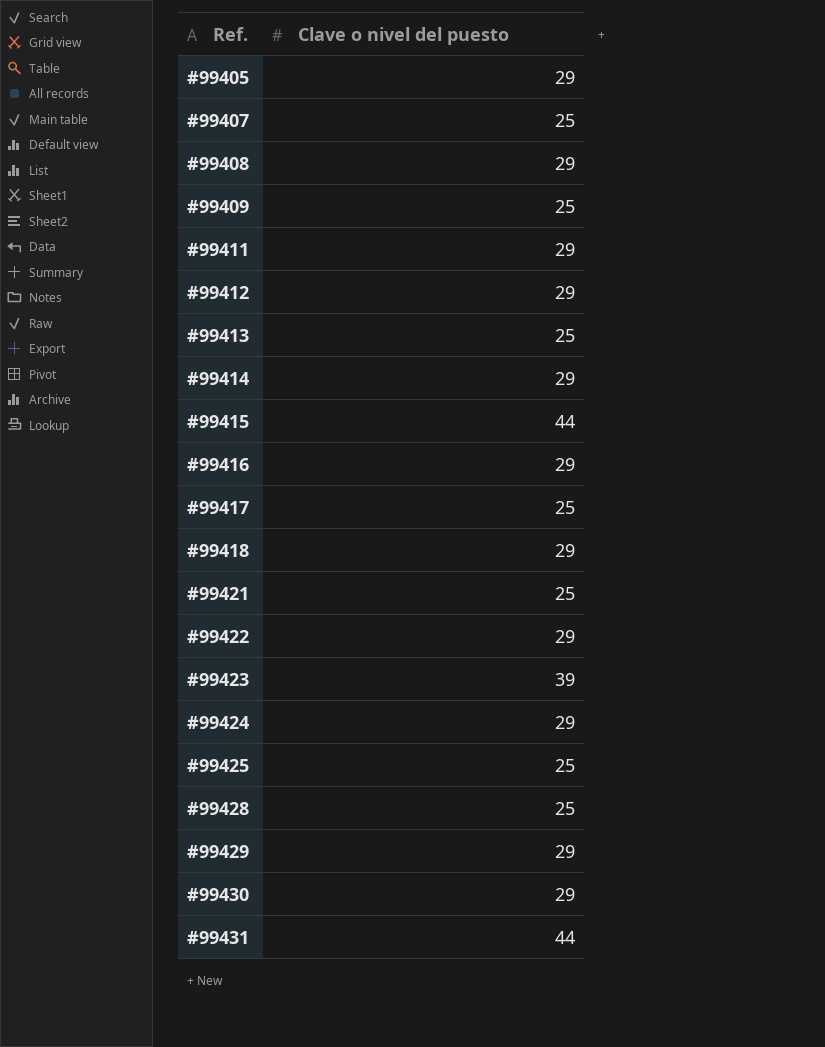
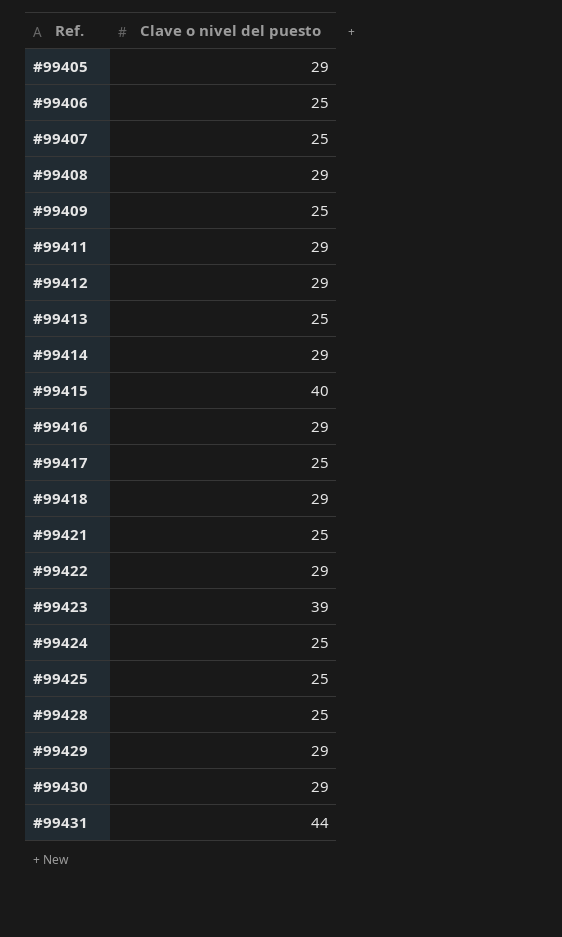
row #99406: none -> 25
#99415 | Clave o nivel del puesto: 44 -> 40
#99424 | Clave o nivel del puesto: 29 -> 25

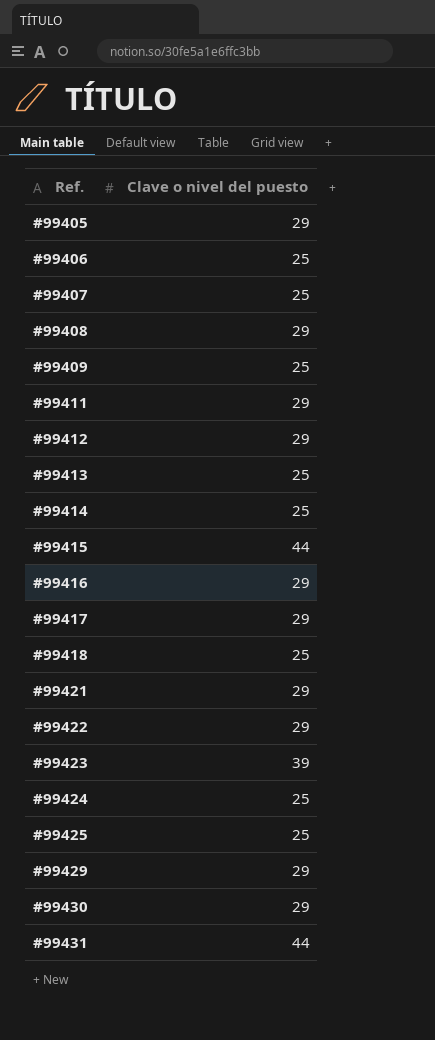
row #99428: 25 -> none
#99414 | Clave o nivel del puesto: 29 -> 25
#99415 | Clave o nivel del puesto: 40 -> 44
#99417 | Clave o nivel del puesto: 25 -> 29
#99418 | Clave o nivel del puesto: 29 -> 25
#99421 | Clave o nivel del puesto: 25 -> 29

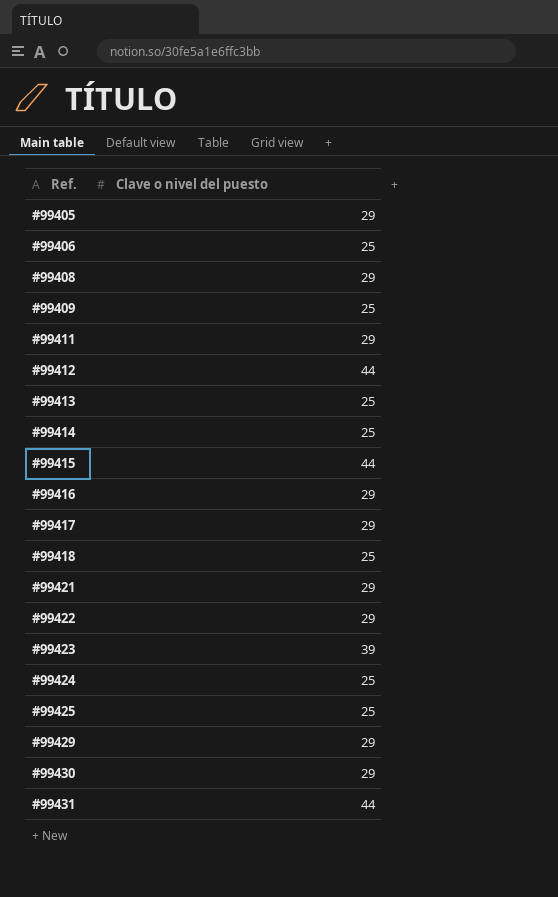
row #99407: 25 -> none
#99412 | Clave o nivel del puesto: 29 -> 44

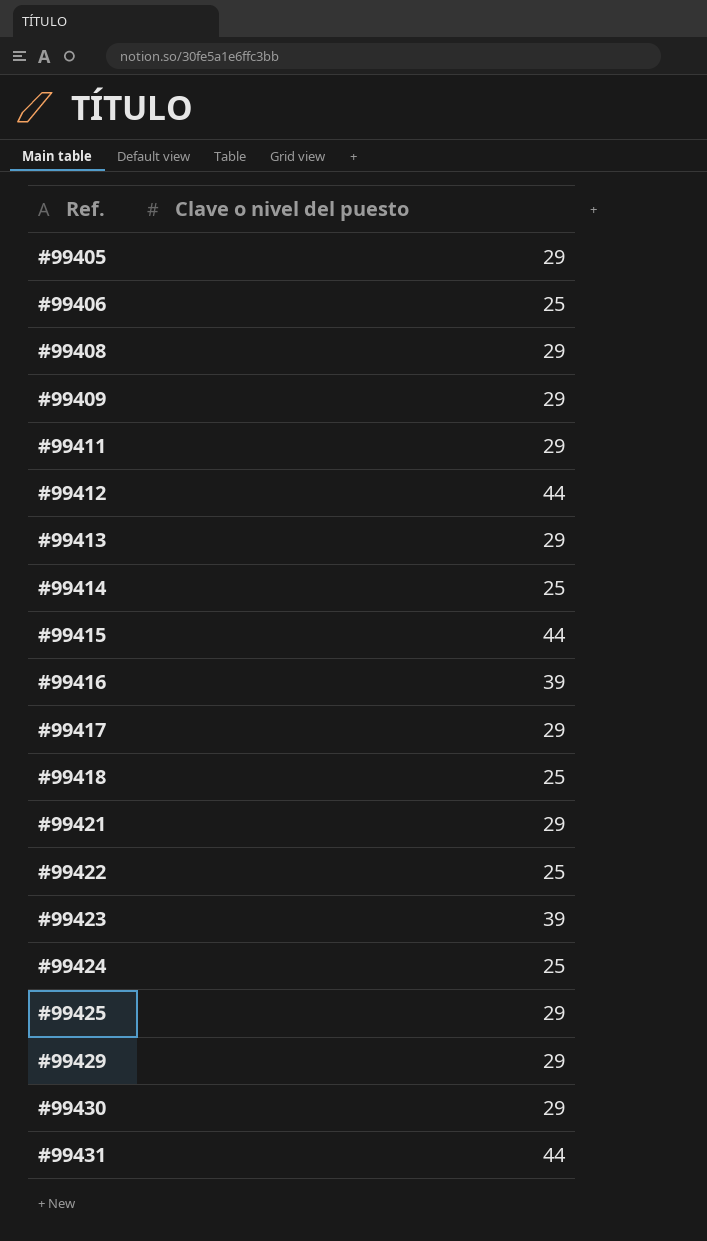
#99409 | Clave o nivel del puesto: 25 -> 29
#99413 | Clave o nivel del puesto: 25 -> 29
#99416 | Clave o nivel del puesto: 29 -> 39
#99422 | Clave o nivel del puesto: 29 -> 25
#99425 | Clave o nivel del puesto: 25 -> 29

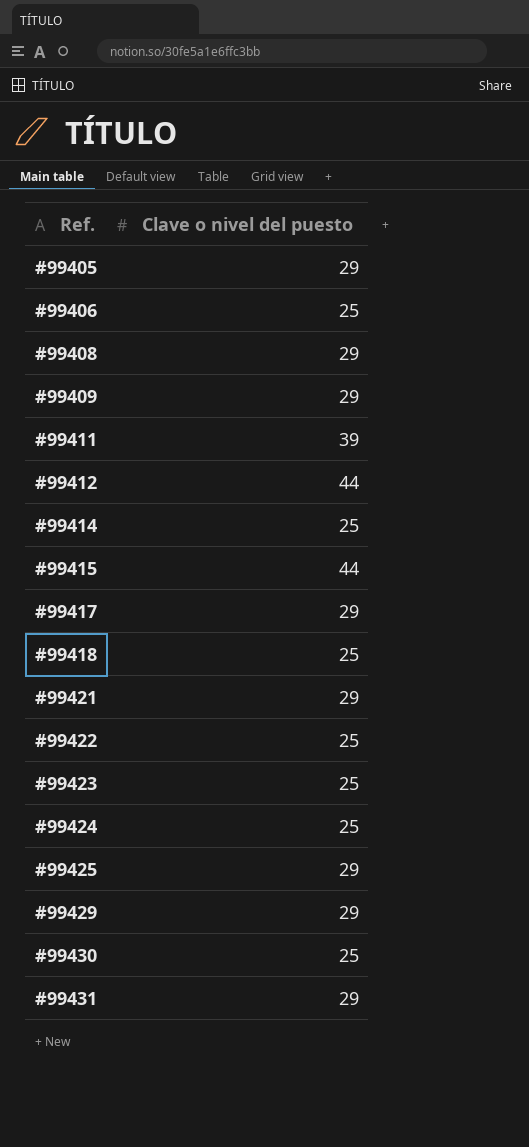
row #99413: 29 -> none
row #99416: 39 -> none
#99411 | Clave o nivel del puesto: 29 -> 39
#99423 | Clave o nivel del puesto: 39 -> 25
#99430 | Clave o nivel del puesto: 29 -> 25
#99431 | Clave o nivel del puesto: 44 -> 29

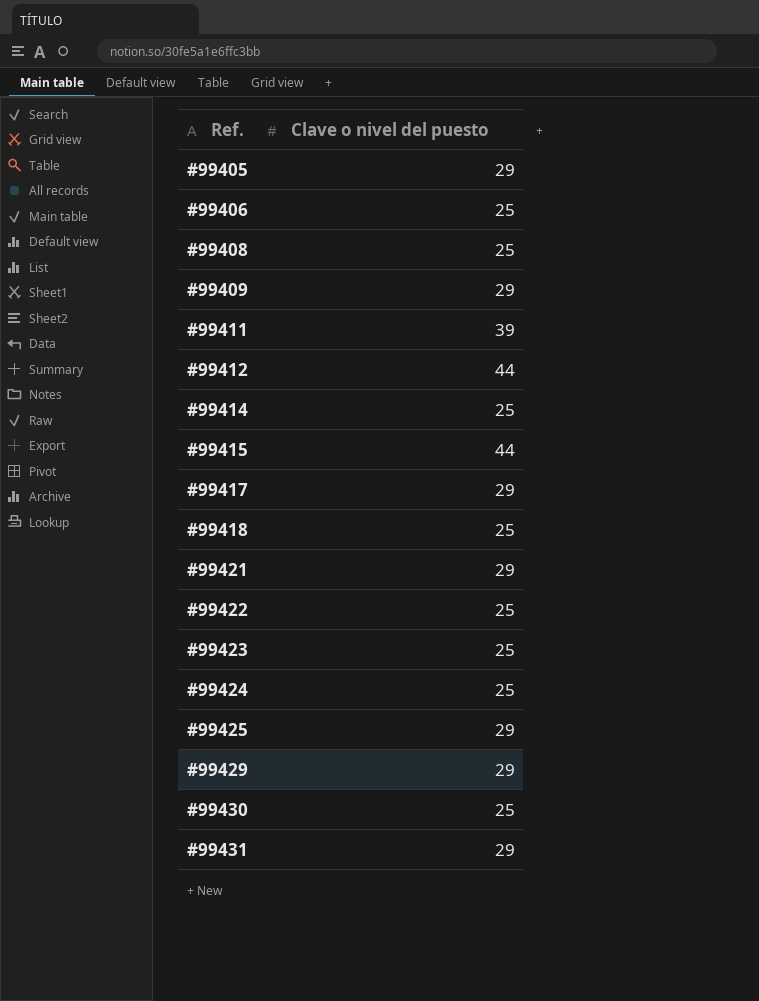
#99408 | Clave o nivel del puesto: 29 -> 25

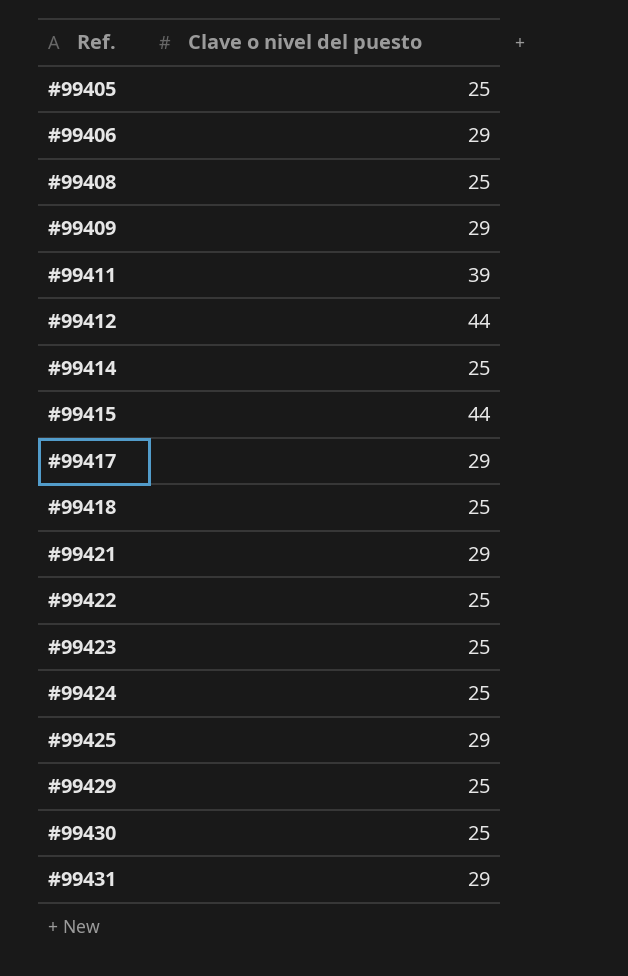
#99405 | Clave o nivel del puesto: 29 -> 25
#99406 | Clave o nivel del puesto: 25 -> 29
#99429 | Clave o nivel del puesto: 29 -> 25

